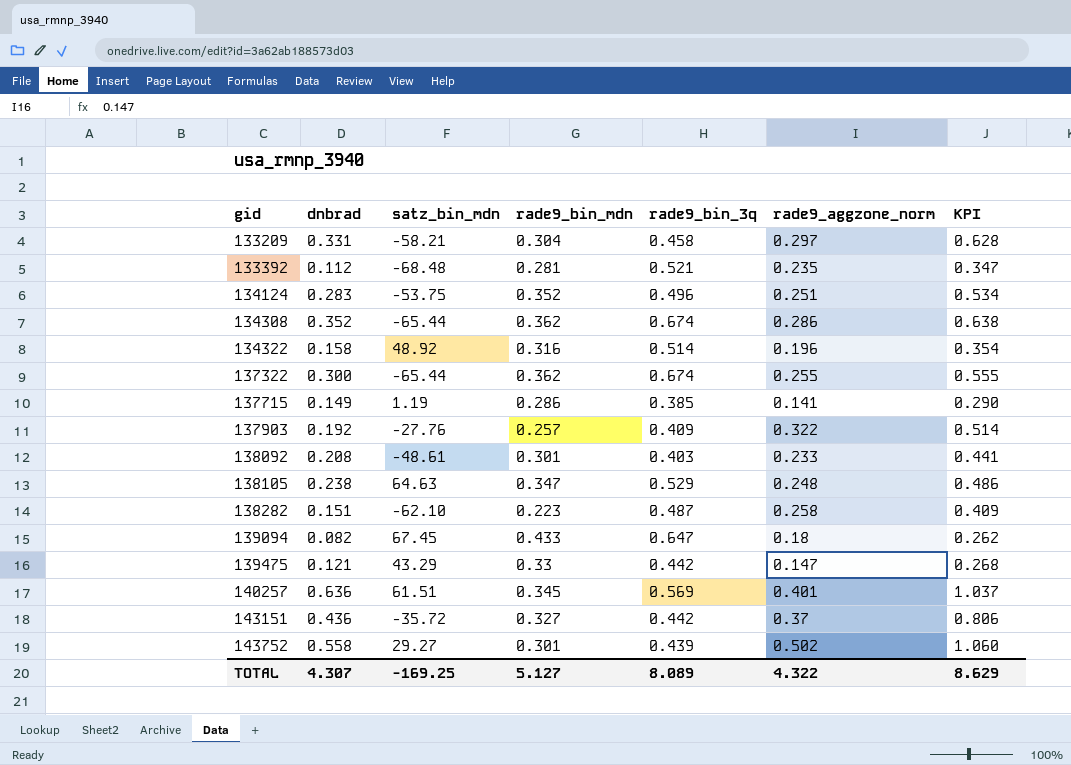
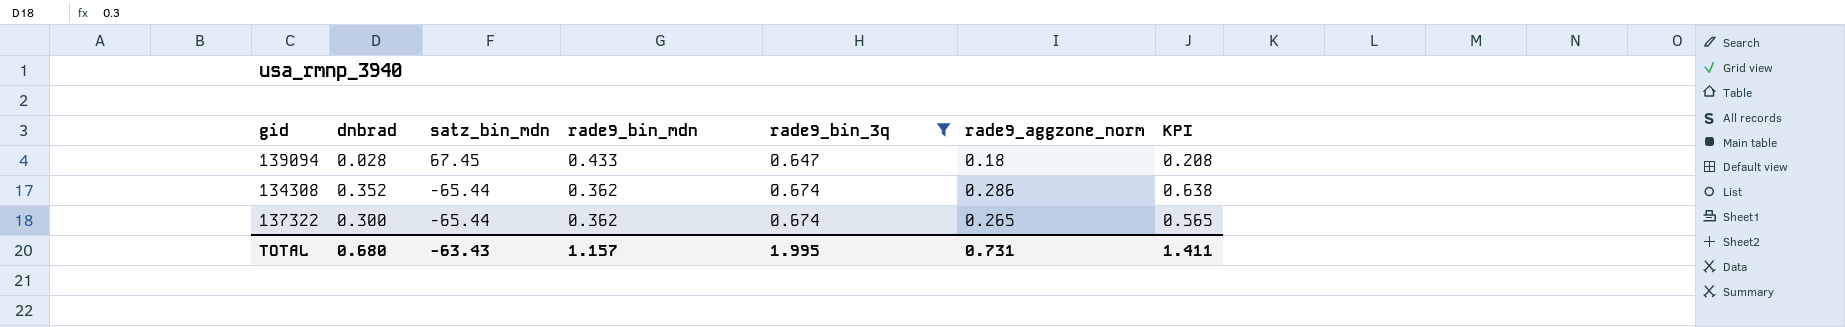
filter: none -> rade9_bin_3q >= 0.647
row order: gid ascending -> satz_bin_mdn descending
139094 | dnbrad: 0.082 -> 0.028
139094 | KPI: 0.262 -> 0.208
137322 | rade9_aggzone_norm: 0.255 -> 0.265
137322 | KPI: 0.555 -> 0.565
TOTAL | dnbrad: 4.307 -> 0.680
TOTAL | satz_bin_mdn: -169.25 -> -63.43
TOTAL | rade9_bin_mdn: 5.127 -> 1.157
TOTAL | rade9_bin_3q: 8.089 -> 1.995
TOTAL | rade9_aggzone_norm: 4.322 -> 0.731
TOTAL | KPI: 8.629 -> 1.411

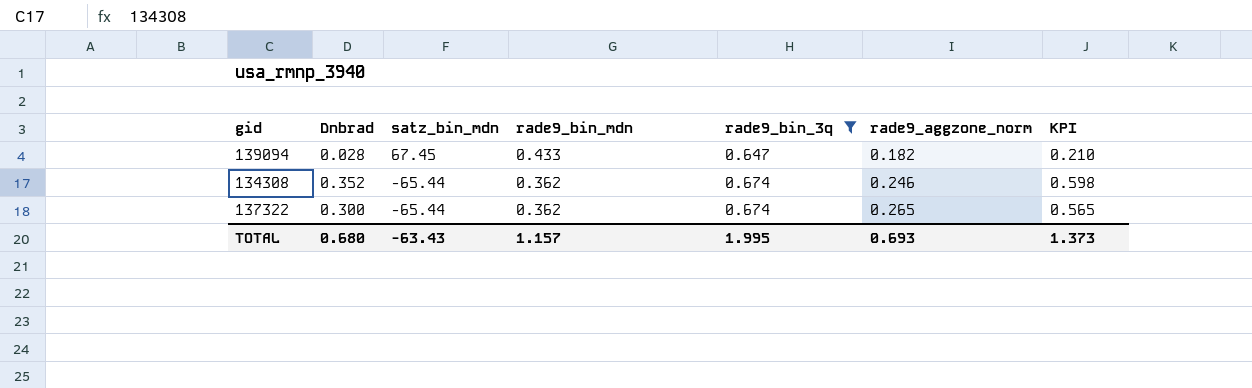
column name: dnbrad -> Dnbrad
139094 | rade9_aggzone_norm: 0.18 -> 0.182
139094 | KPI: 0.208 -> 0.210
134308 | rade9_aggzone_norm: 0.286 -> 0.246
134308 | KPI: 0.638 -> 0.598
TOTAL | rade9_aggzone_norm: 0.731 -> 0.693
TOTAL | KPI: 1.411 -> 1.373

